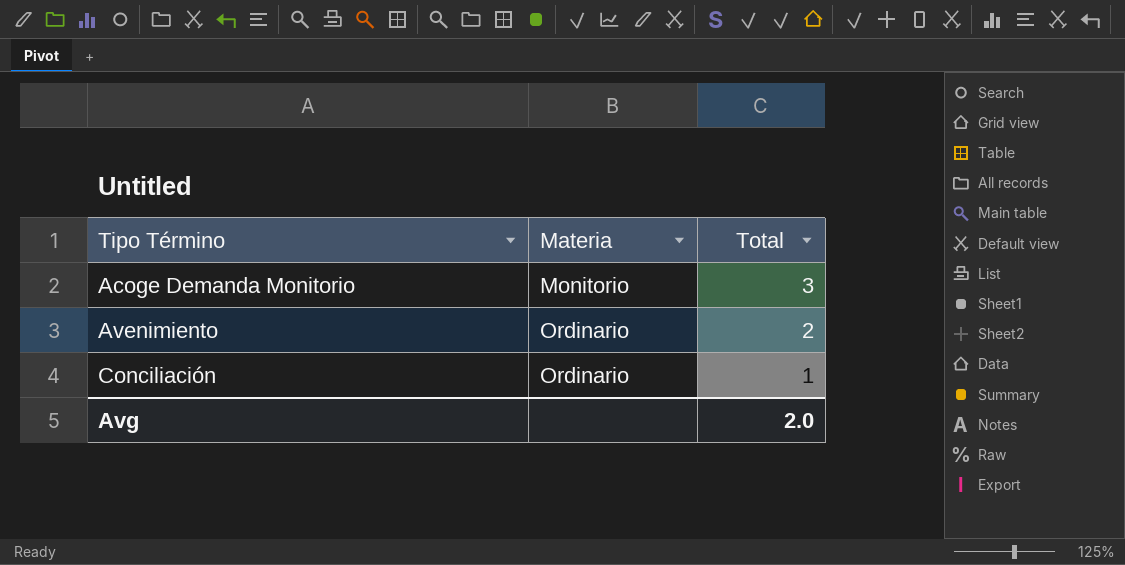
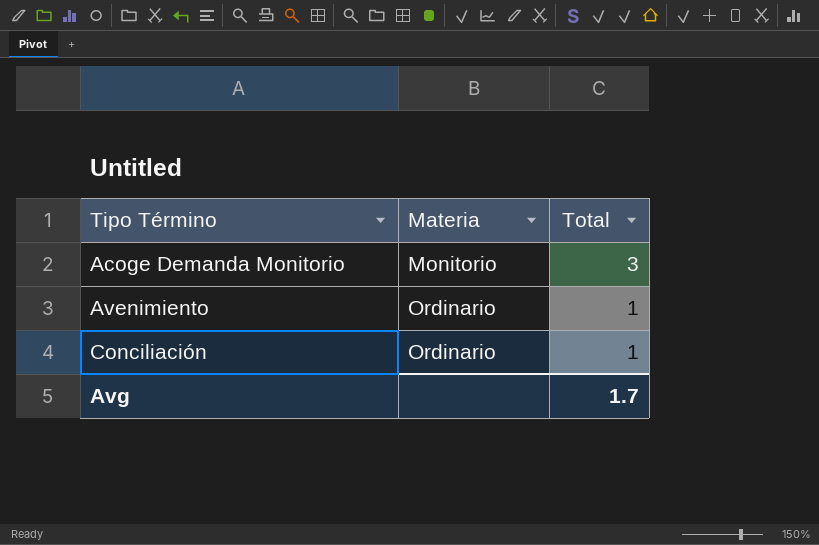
Avenimiento | Total: 2 -> 1
Avg | Total: 2.0 -> 1.7

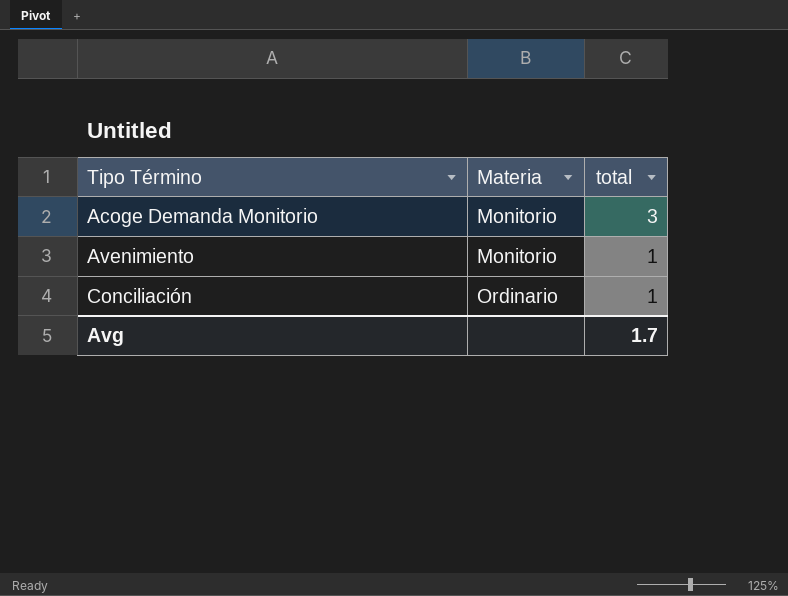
column name: Total -> total
Avenimiento | Materia: Ordinario -> Monitorio

